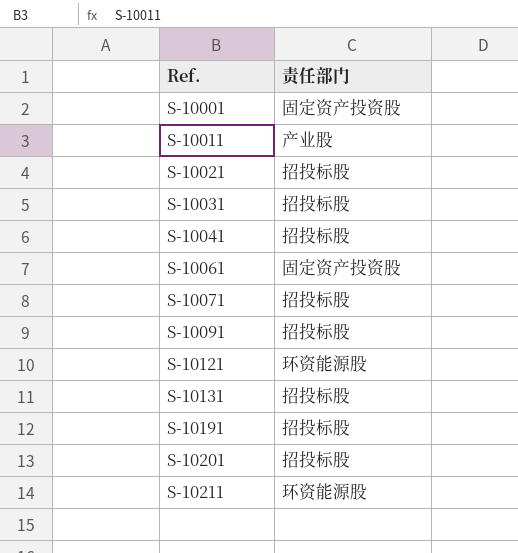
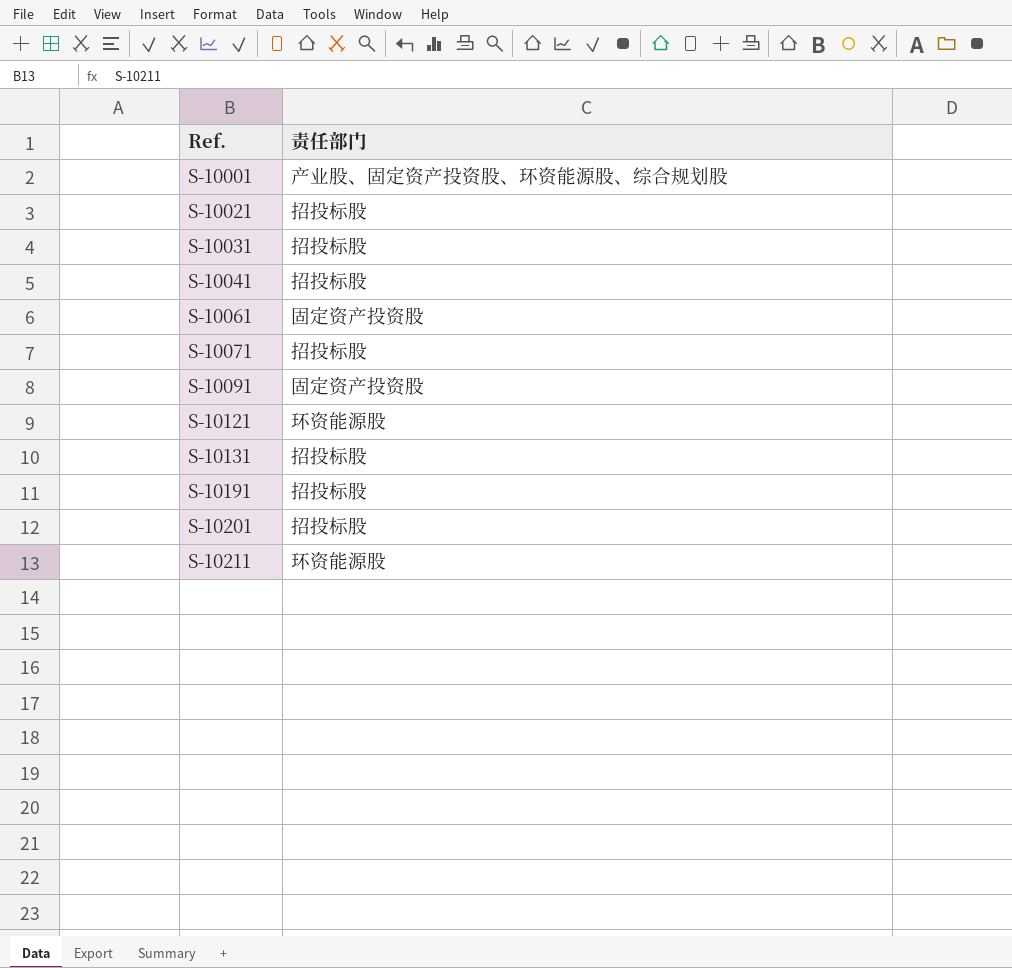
row S-10011: 产业股 -> none
S-10001 | 责任部门: 固定资产投资股 -> 产业股、固定资产投资股、环资能源股、综合规划股
S-10091 | 责任部门: 招投标股 -> 固定资产投资股

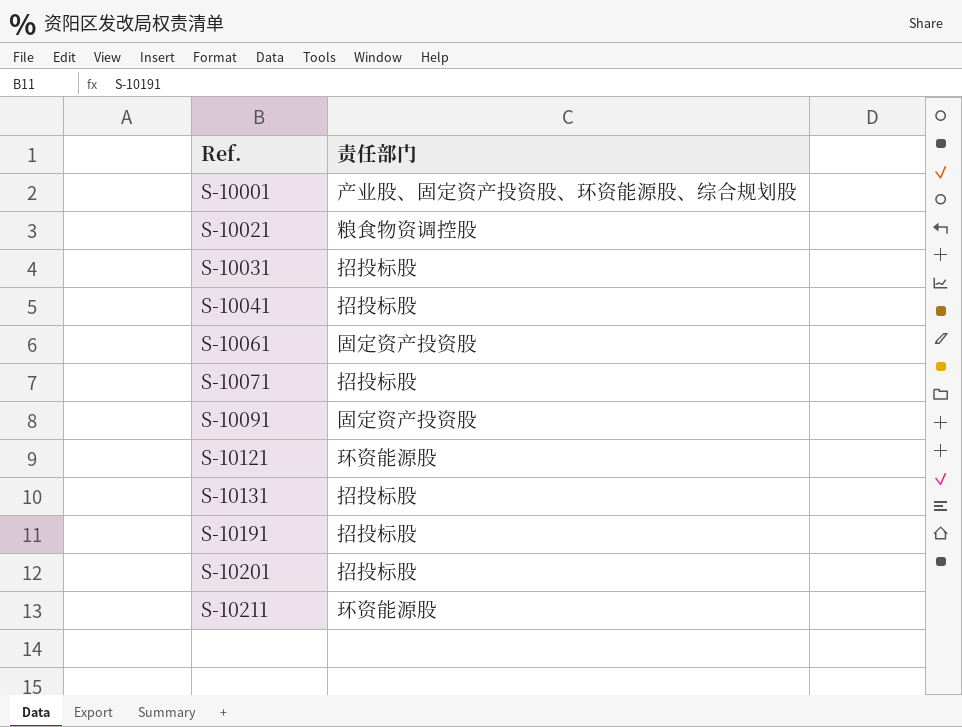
S-10021 | 责任部门: 招投标股 -> 粮食物资调控股

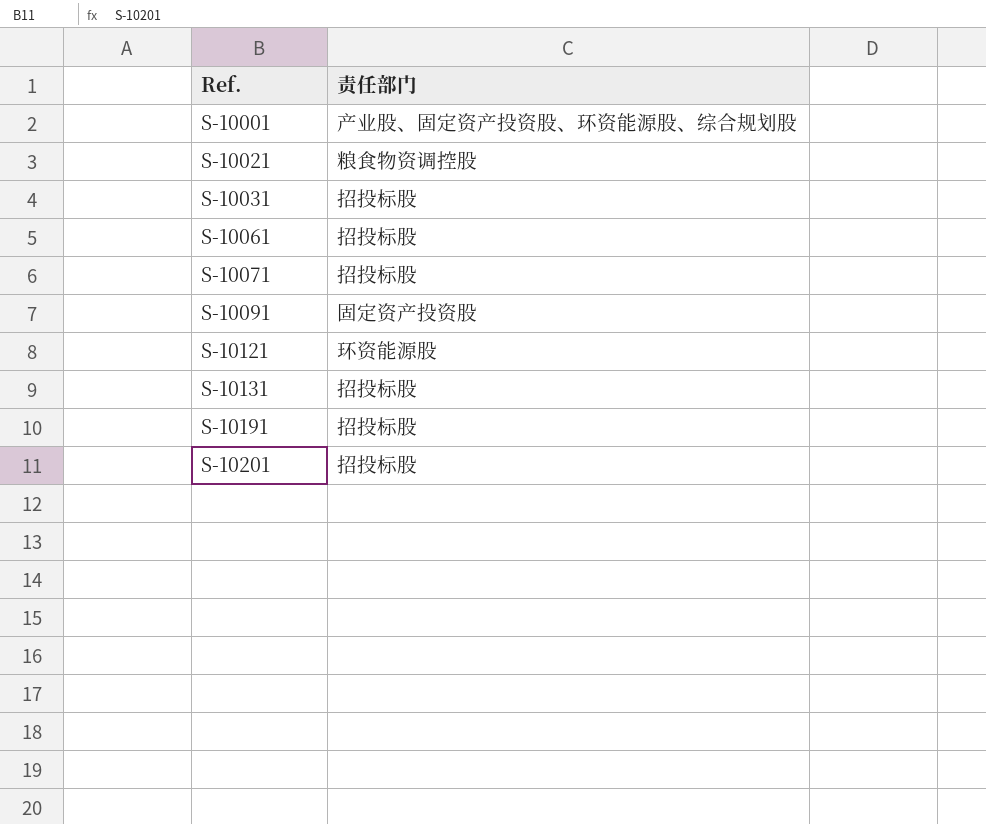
row S-10041: 招投标股 -> none
row S-10211: 环资能源股 -> none
S-10061 | 责任部门: 固定资产投资股 -> 招投标股

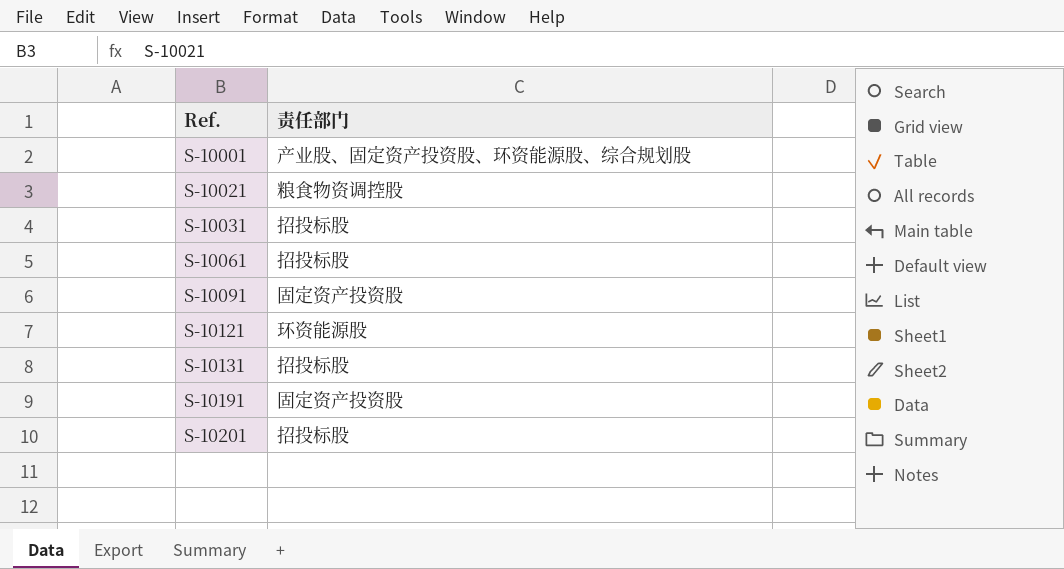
row S-10071: 招投标股 -> none
S-10191 | 责任部门: 招投标股 -> 固定资产投资股

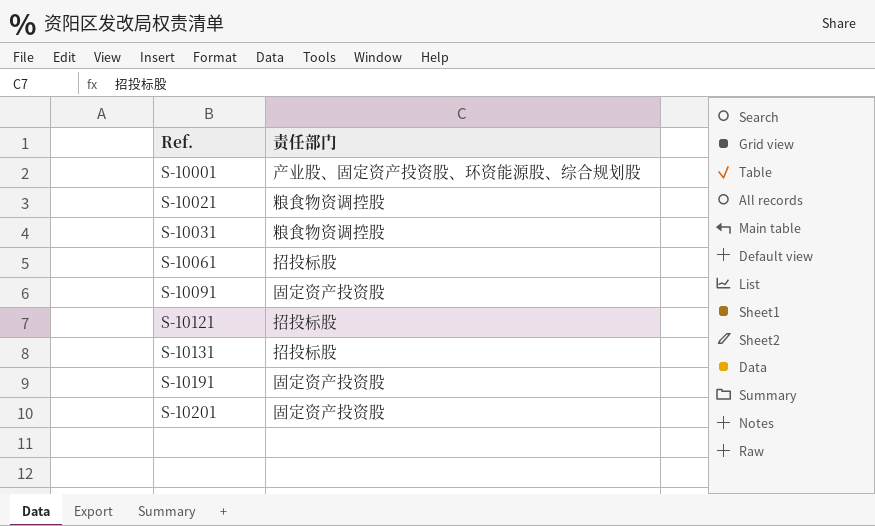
S-10031 | 责任部门: 招投标股 -> 粮食物资调控股
S-10121 | 责任部门: 环资能源股 -> 招投标股
S-10201 | 责任部门: 招投标股 -> 固定资产投资股

